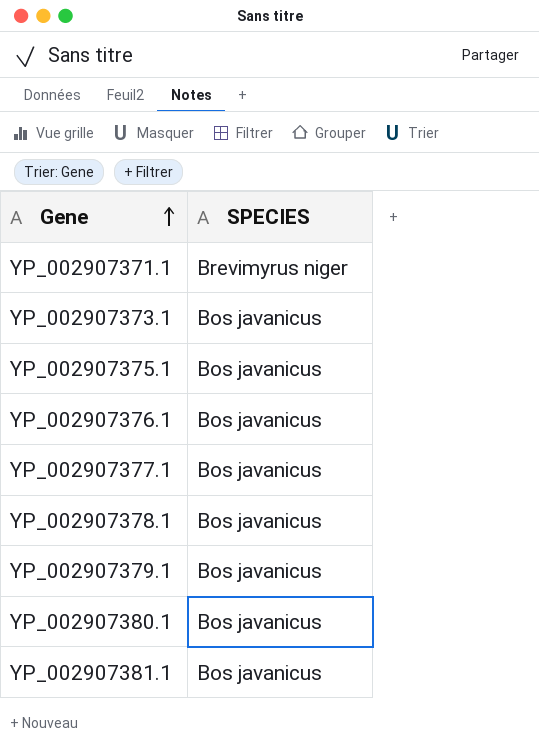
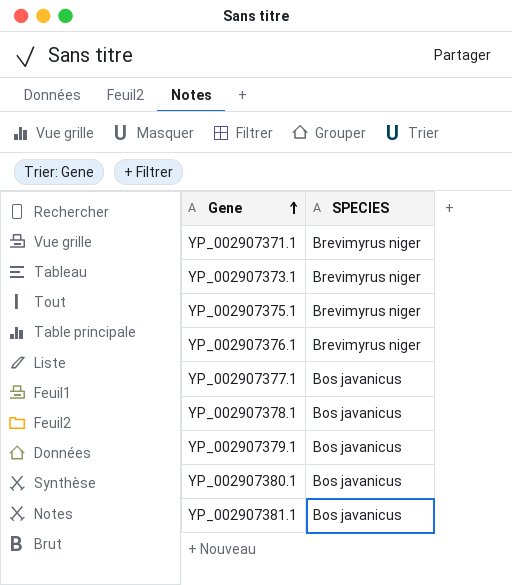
YP_002907373.1 | SPECIES: Bos javanicus -> Brevimyrus niger
YP_002907375.1 | SPECIES: Bos javanicus -> Brevimyrus niger
YP_002907376.1 | SPECIES: Bos javanicus -> Brevimyrus niger

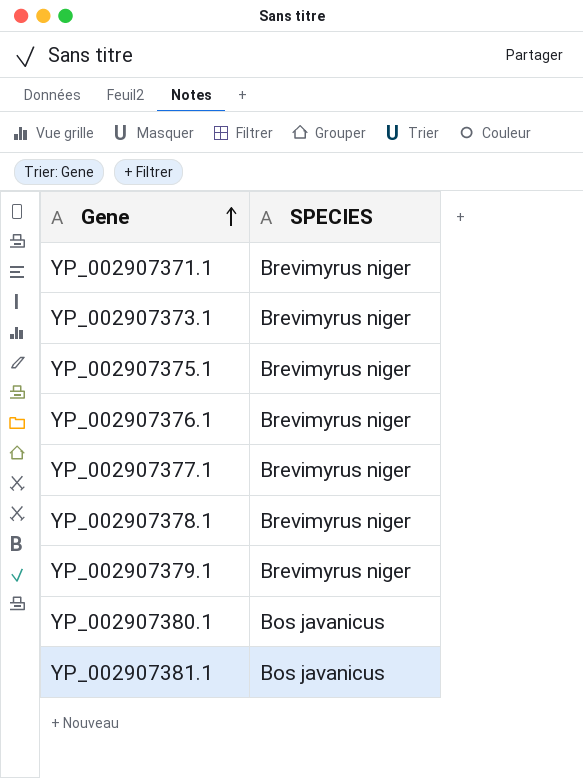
YP_002907377.1 | SPECIES: Bos javanicus -> Brevimyrus niger
YP_002907378.1 | SPECIES: Bos javanicus -> Brevimyrus niger
YP_002907379.1 | SPECIES: Bos javanicus -> Brevimyrus niger

